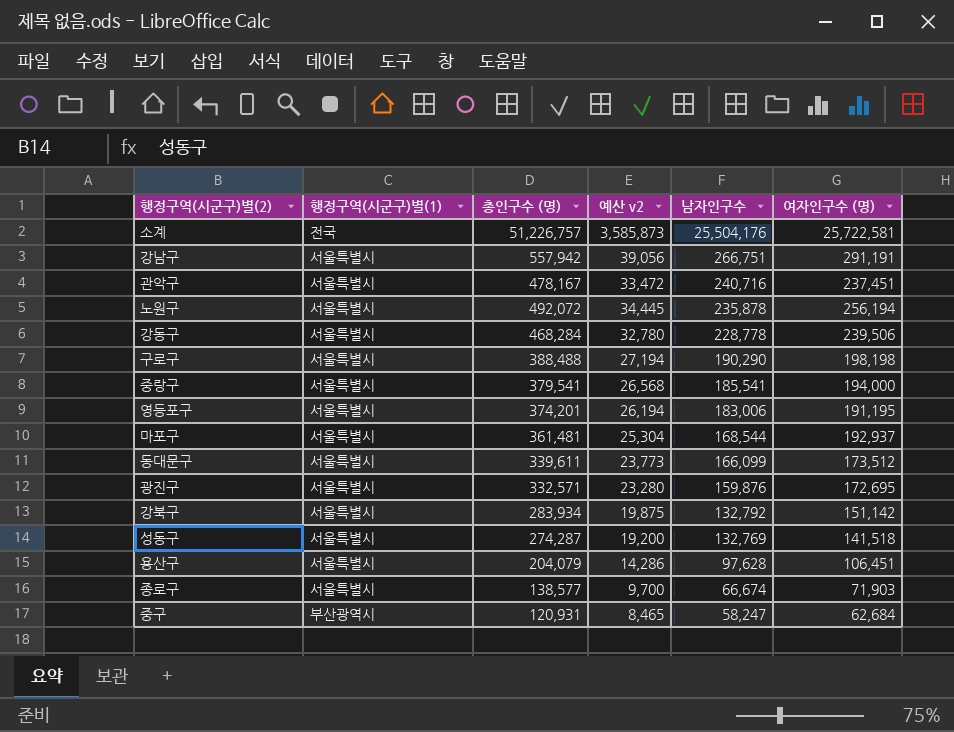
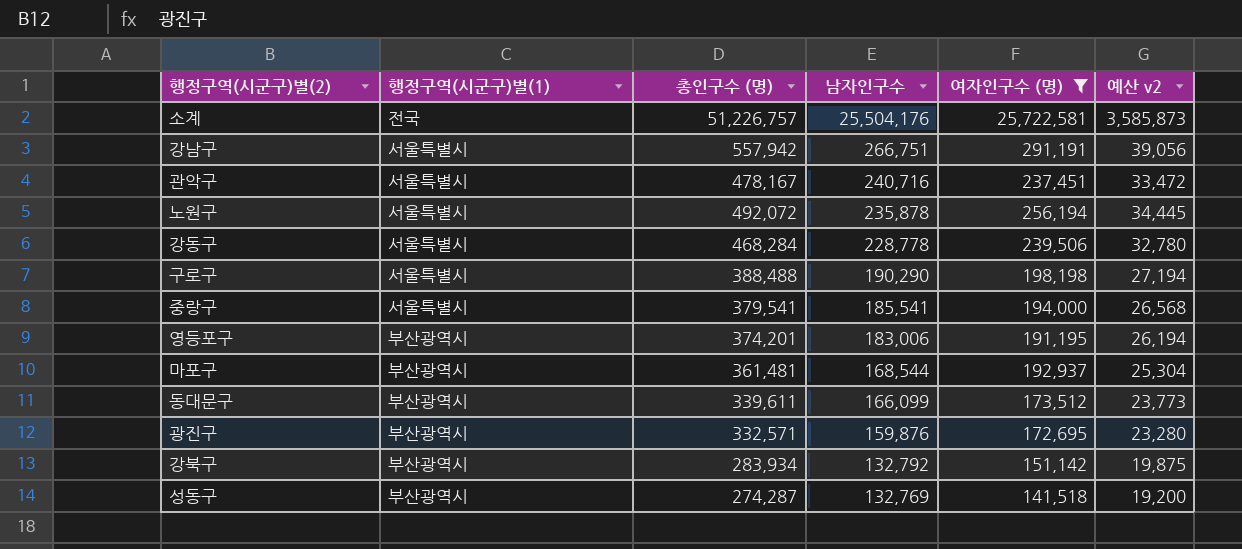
filter: none -> 여자인구수 (명) >= 141,518
column 예산 v2 | position: 4 -> 6
영등포구 | 행정구역(시군구)별(1): 서울특별시 -> 부산광역시
마포구 | 행정구역(시군구)별(1): 서울특별시 -> 부산광역시
동대문구 | 행정구역(시군구)별(1): 서울특별시 -> 부산광역시
광진구 | 행정구역(시군구)별(1): 서울특별시 -> 부산광역시
강북구 | 행정구역(시군구)별(1): 서울특별시 -> 부산광역시
성동구 | 행정구역(시군구)별(1): 서울특별시 -> 부산광역시

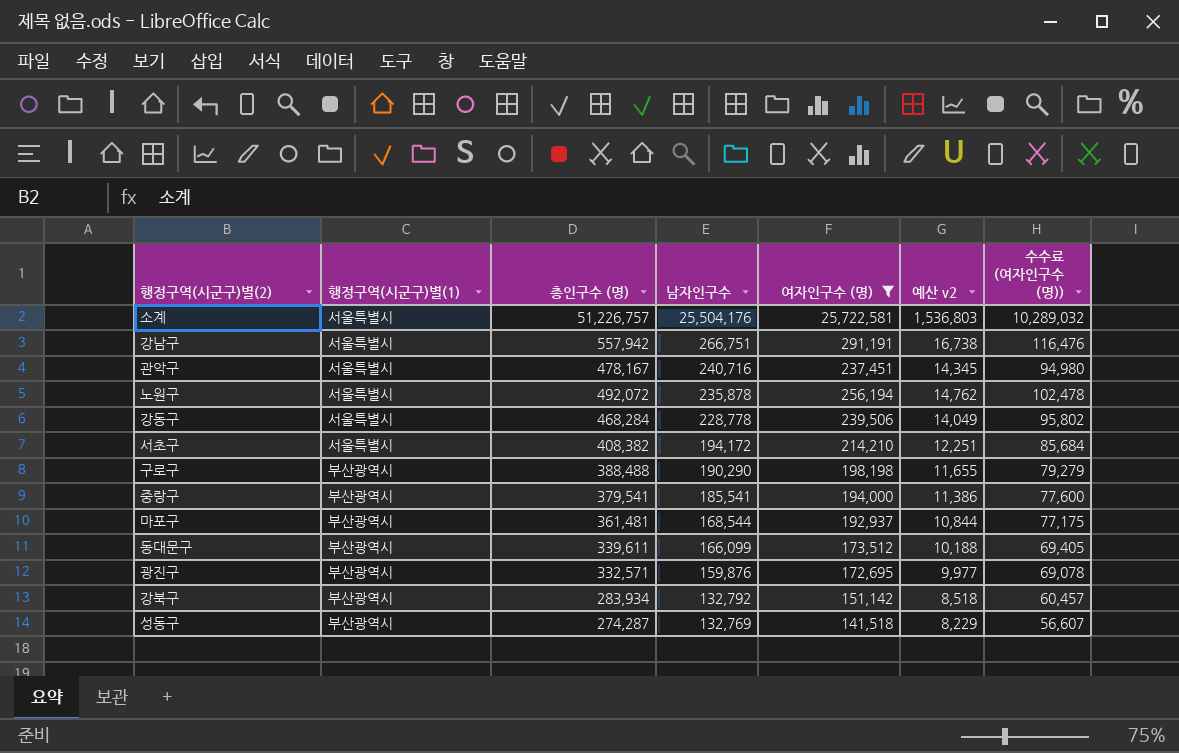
column 예산 v2 | formula: [총인구수 (명)] * 0.07 -> [총인구수 (명)] * 0.03
column 수수료 (여자인구수 (명)) | formula: none -> [여자인구수 (명)] * 0.4
row 영등포구: 부산광역시 | 374,201 | 183,006 | 191,195 | 26,194 -> none
소계 | 행정구역(시군구)별(1): 전국 -> 서울특별시
row 서초구: none -> 서울특별시 | 408,382 | 194,172 | 214,210 | 12,251 | 85,684
구로구 | 행정구역(시군구)별(1): 서울특별시 -> 부산광역시
중랑구 | 행정구역(시군구)별(1): 서울특별시 -> 부산광역시

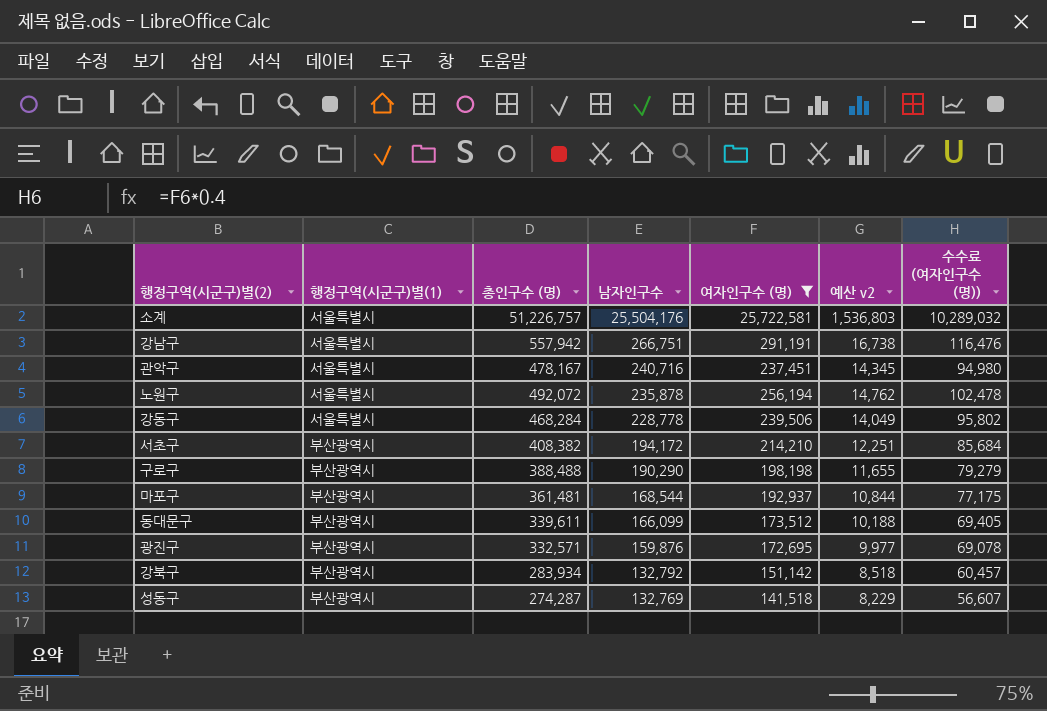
row 중랑구: 부산광역시 | 379,541 | 185,541 | 194,000 | 11,386 | 77,600 -> none
서초구 | 행정구역(시군구)별(1): 서울특별시 -> 부산광역시

